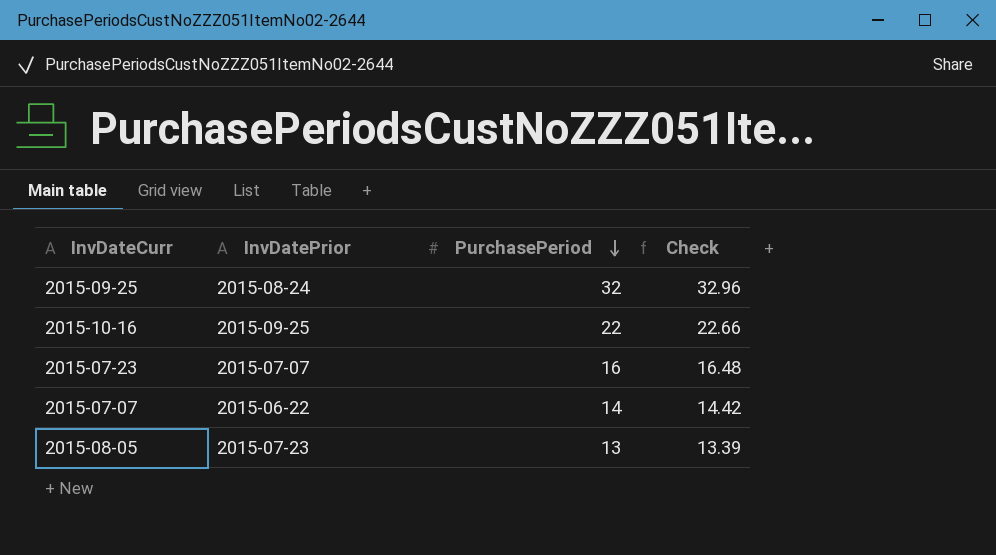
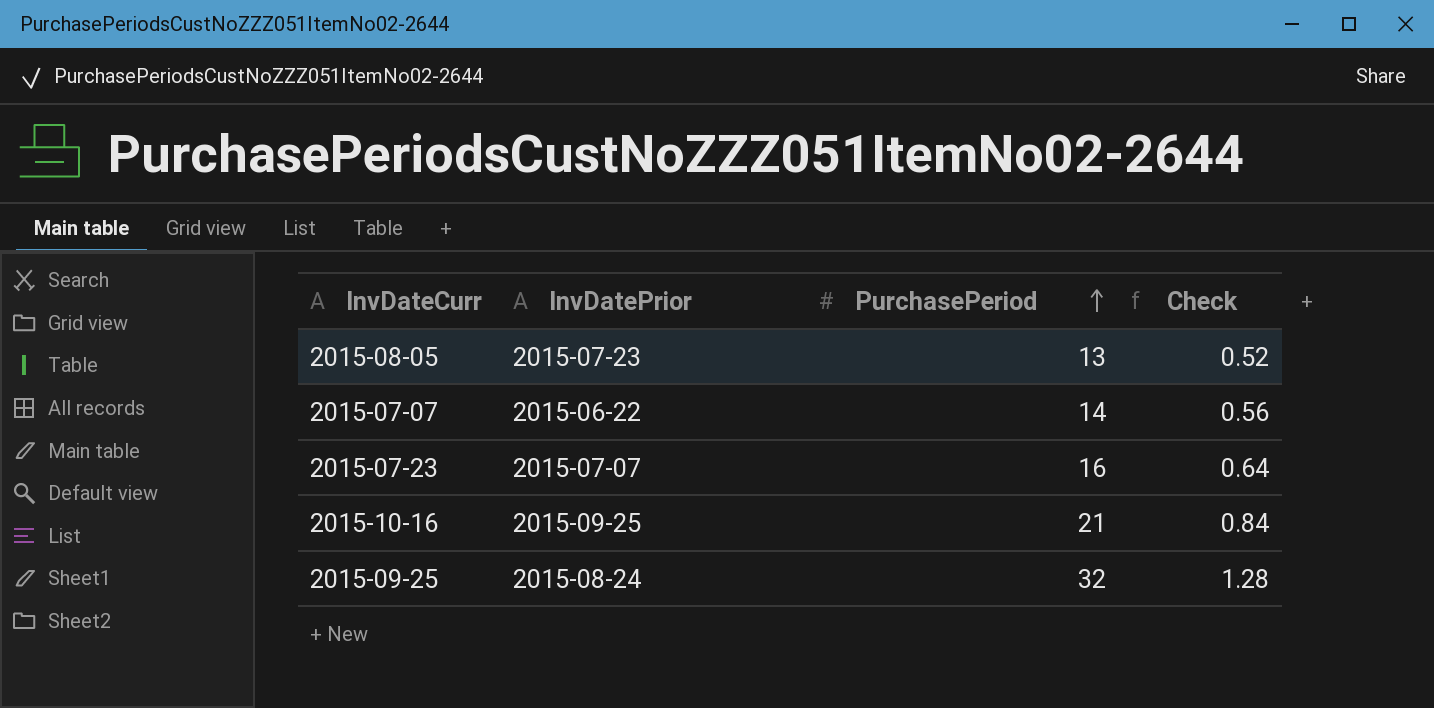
row order: PurchasePeriod descending -> PurchasePeriod ascending
column Check | formula: [PurchasePeriod] * 1.03 -> [PurchasePeriod] * 0.04
2015-10-16 | PurchasePeriod: 22 -> 21

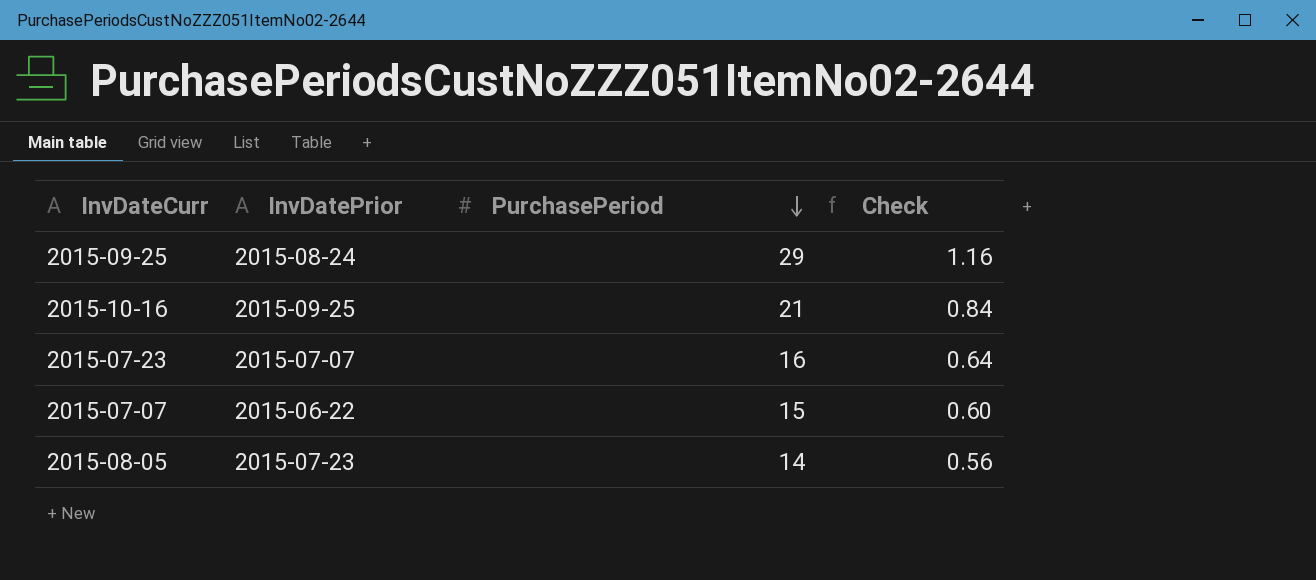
row order: PurchasePeriod ascending -> PurchasePeriod descending
2015-09-25 | PurchasePeriod: 32 -> 29
2015-09-25 | Check: 1.28 -> 1.16
2015-07-07 | PurchasePeriod: 14 -> 15
2015-07-07 | Check: 0.56 -> 0.60
2015-08-05 | PurchasePeriod: 13 -> 14
2015-08-05 | Check: 0.52 -> 0.56

